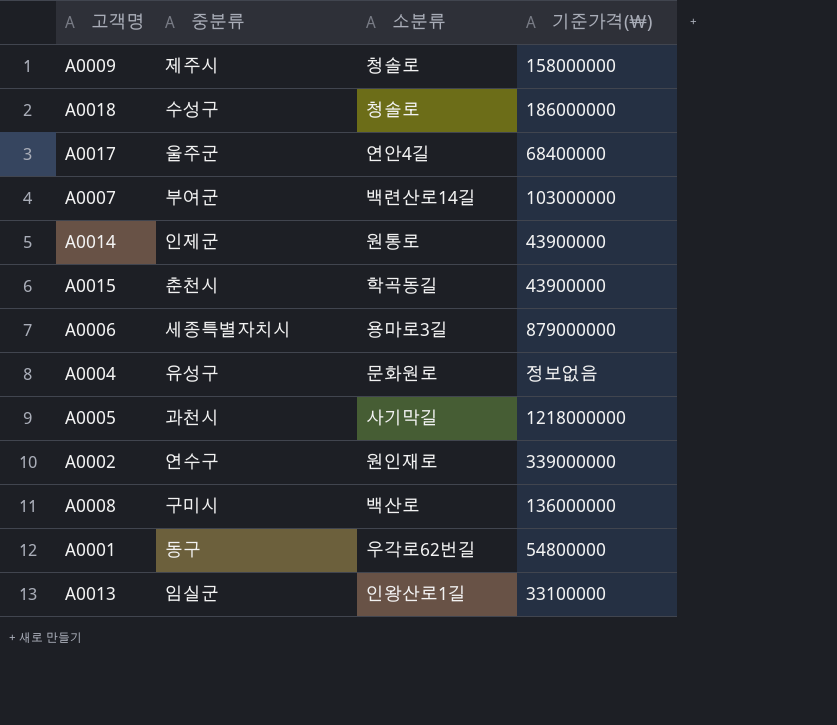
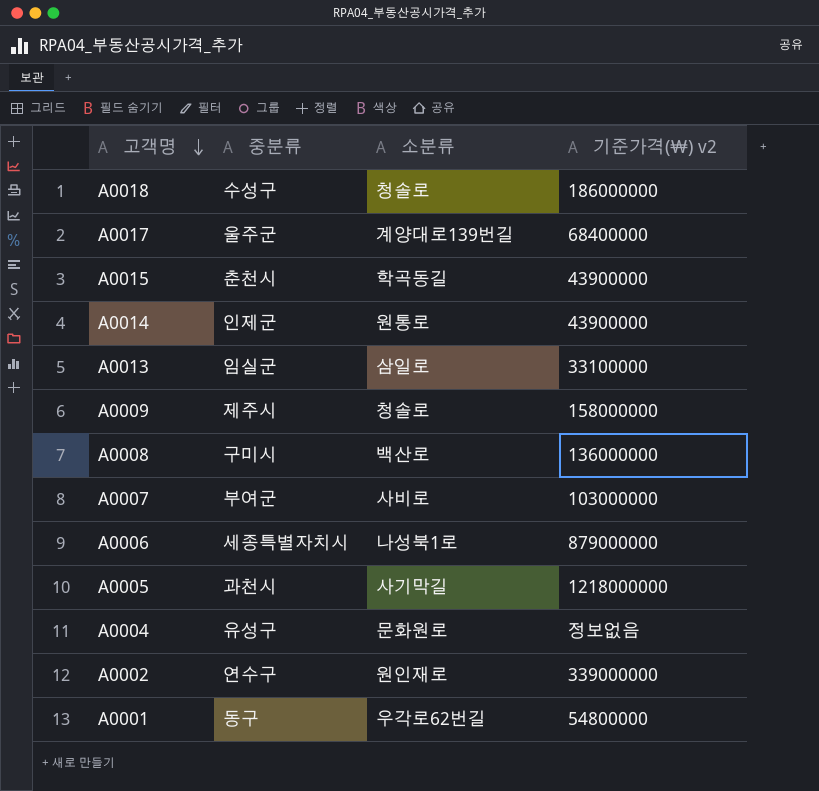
row order: none -> 고객명 descending
column name: 기준가격(￦) -> 기준가격(￦) v2
A0017 | 소분류: 연안4길 -> 계양대로139번길
A0013 | 소분류: 인왕산로1길 -> 삼일로
A0007 | 소분류: 백련산로14길 -> 사비로
A0006 | 소분류: 용마로3길 -> 나성북1로

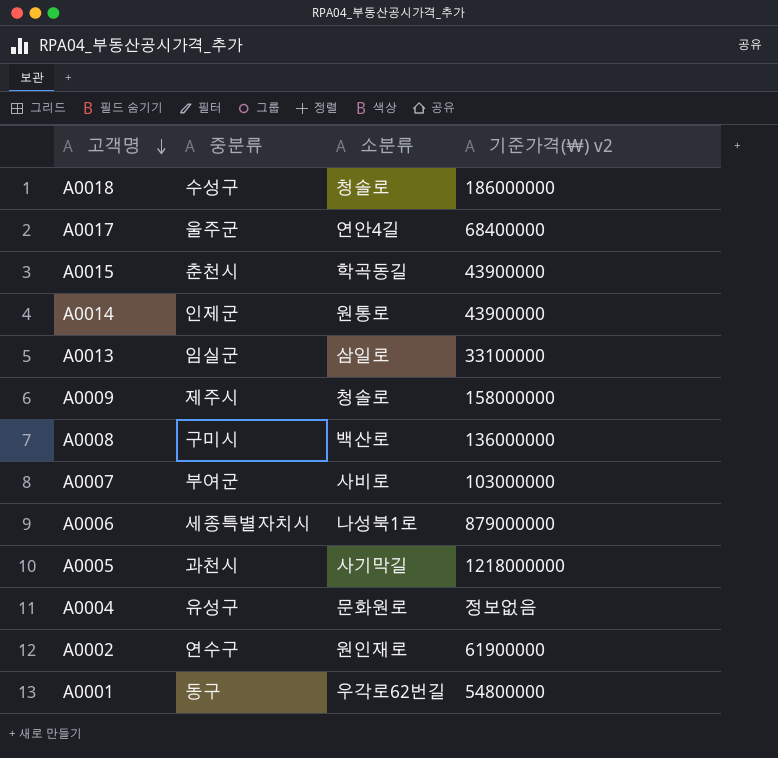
A0017 | 소분류: 계양대로139번길 -> 연안4길
A0002 | 기준가격(￦) v2: 339000000 -> 61900000

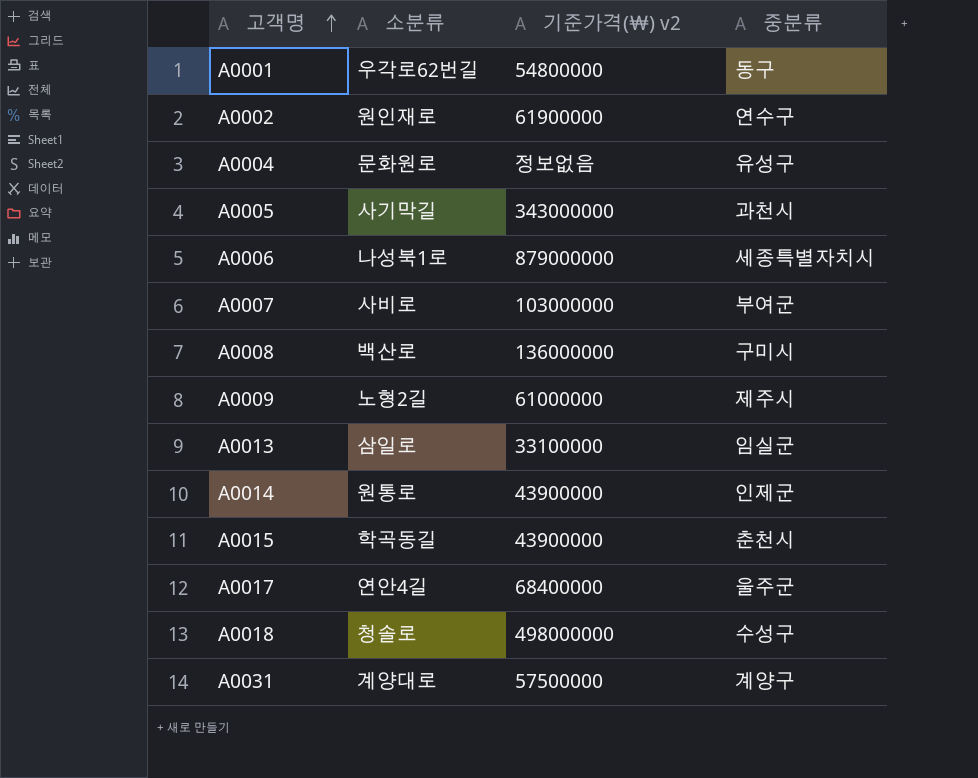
row order: 고객명 descending -> 고객명 ascending
column 중분류 | position: 2 -> 4
A0005 | 기준가격(￦) v2: 1218000000 -> 343000000
A0009 | 소분류: 청솔로 -> 노형2길
A0009 | 기준가격(￦) v2: 158000000 -> 61000000
A0018 | 기준가격(￦) v2: 186000000 -> 498000000
row A0031: none -> 계양대로 | 57500000 | 계양구

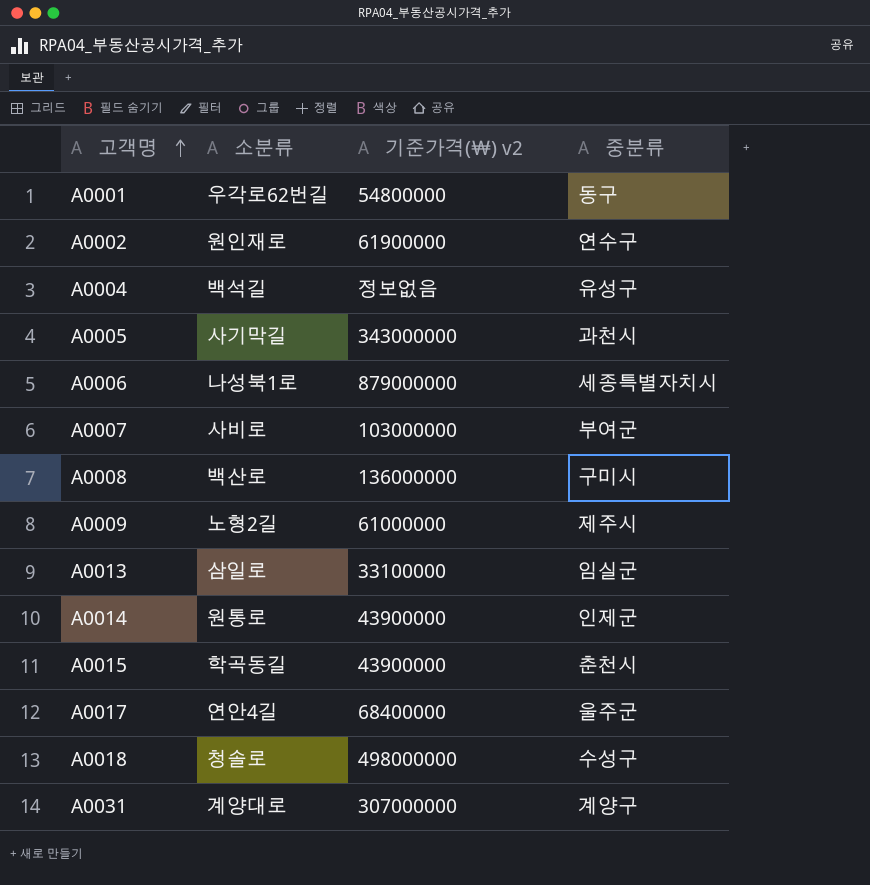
A0004 | 소분류: 문화원로 -> 백석길
A0031 | 기준가격(￦) v2: 57500000 -> 307000000

